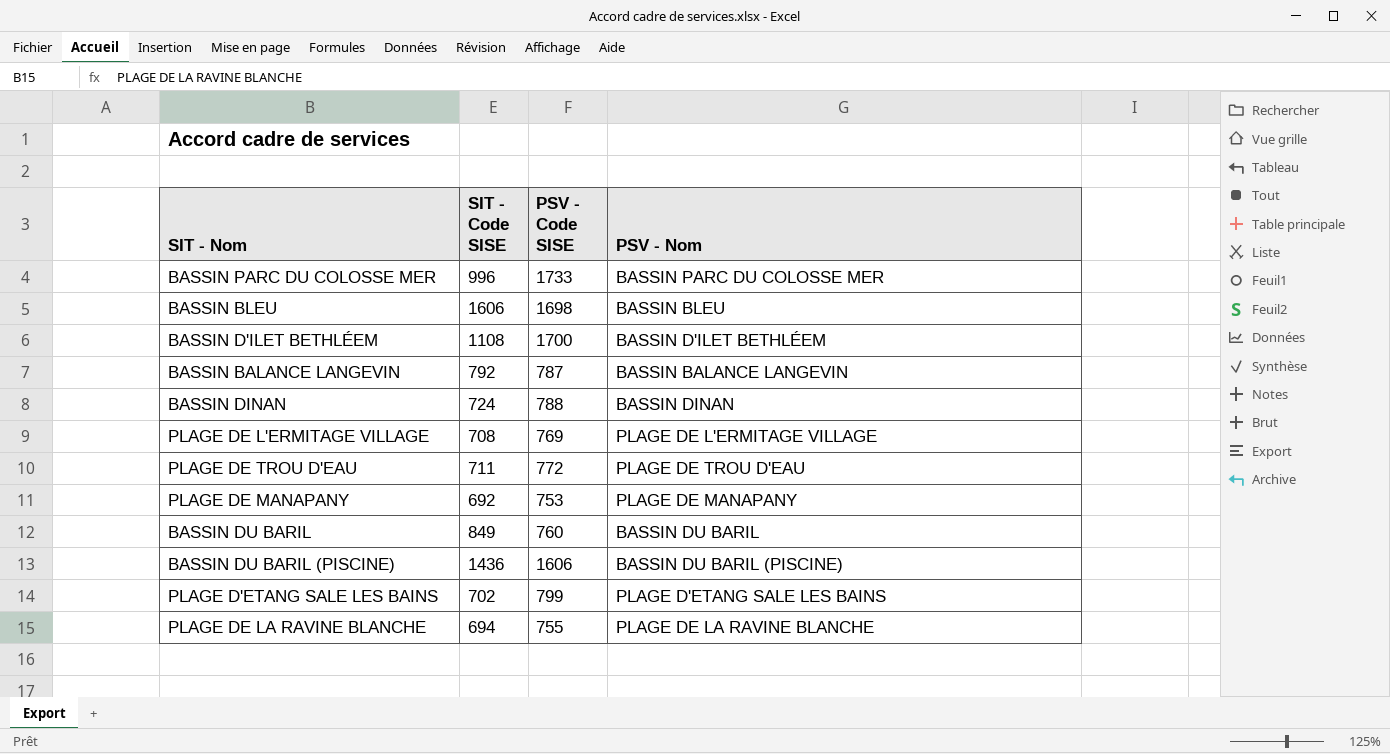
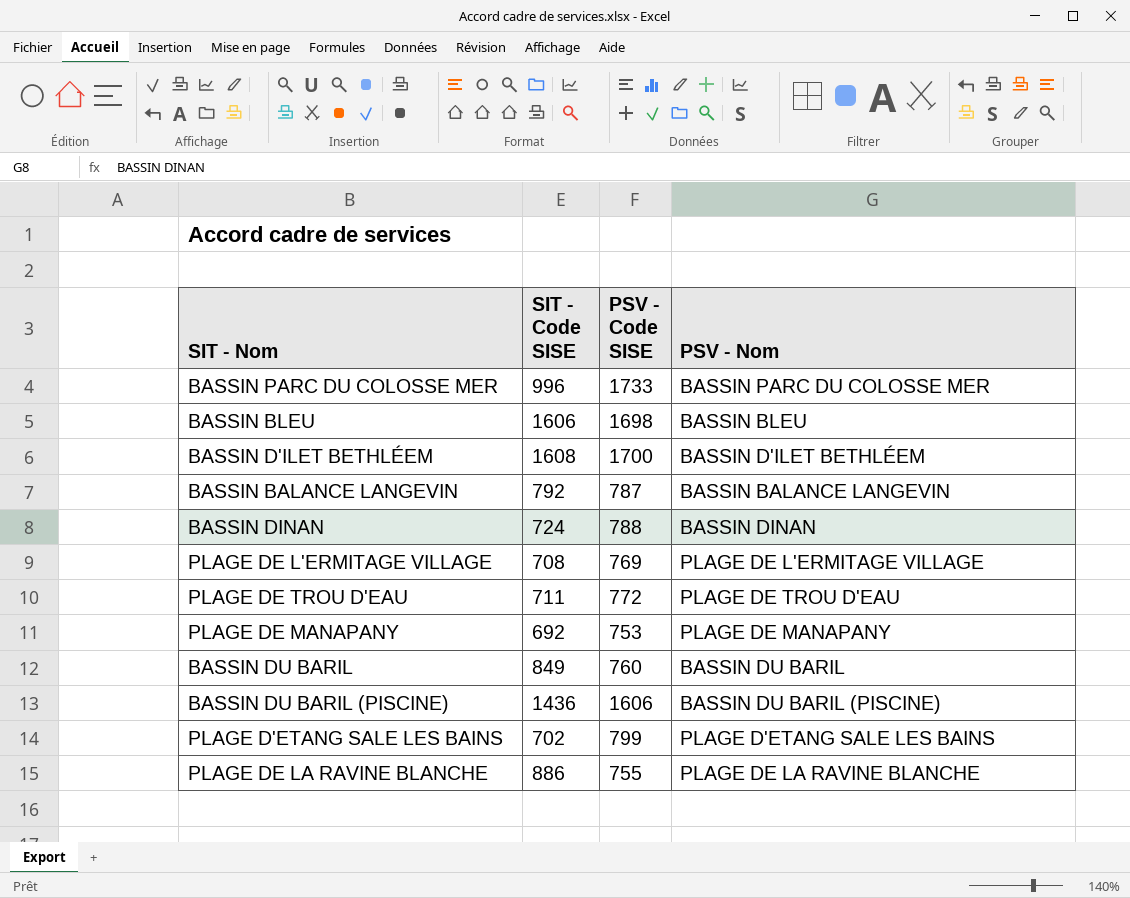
BASSIN D'ILET BETHLÉEM | SIT - Code SISE: 1108 -> 1608
PLAGE DE LA RAVINE BLANCHE | SIT - Code SISE: 694 -> 886

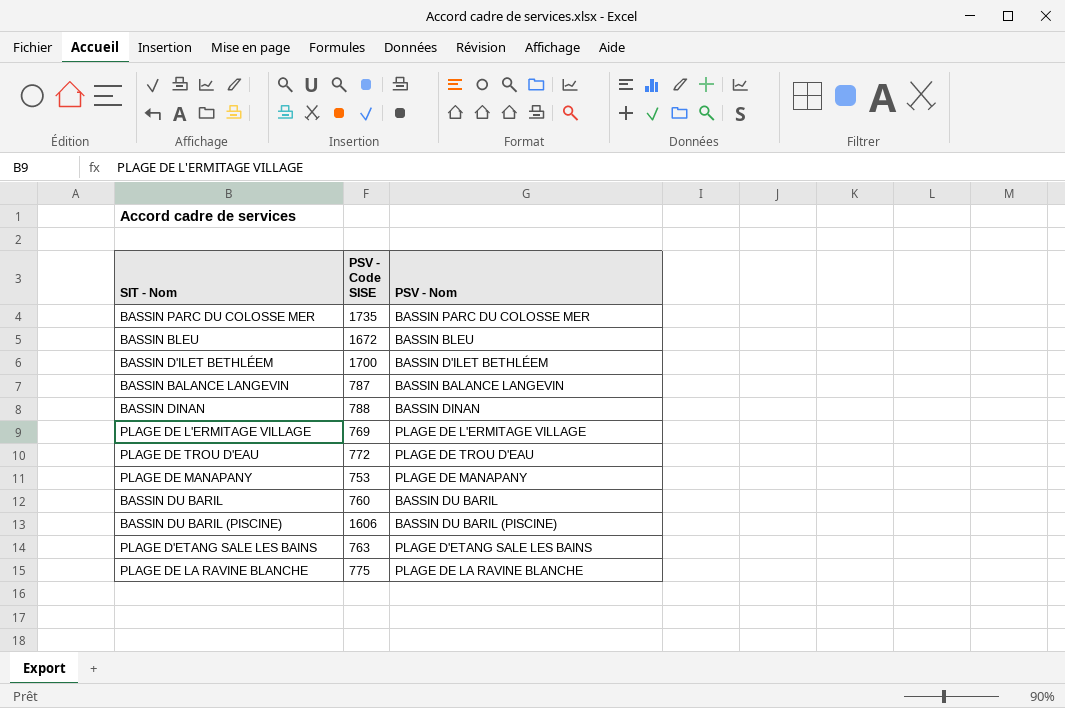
column SIT - Code SISE | position: 2 -> none
BASSIN PARC DU COLOSSE MER | PSV - Code SISE: 1733 -> 1735
BASSIN BLEU | PSV - Code SISE: 1698 -> 1672
PLAGE D'ETANG SALE LES BAINS | PSV - Code SISE: 799 -> 763
PLAGE DE LA RAVINE BLANCHE | PSV - Code SISE: 755 -> 775

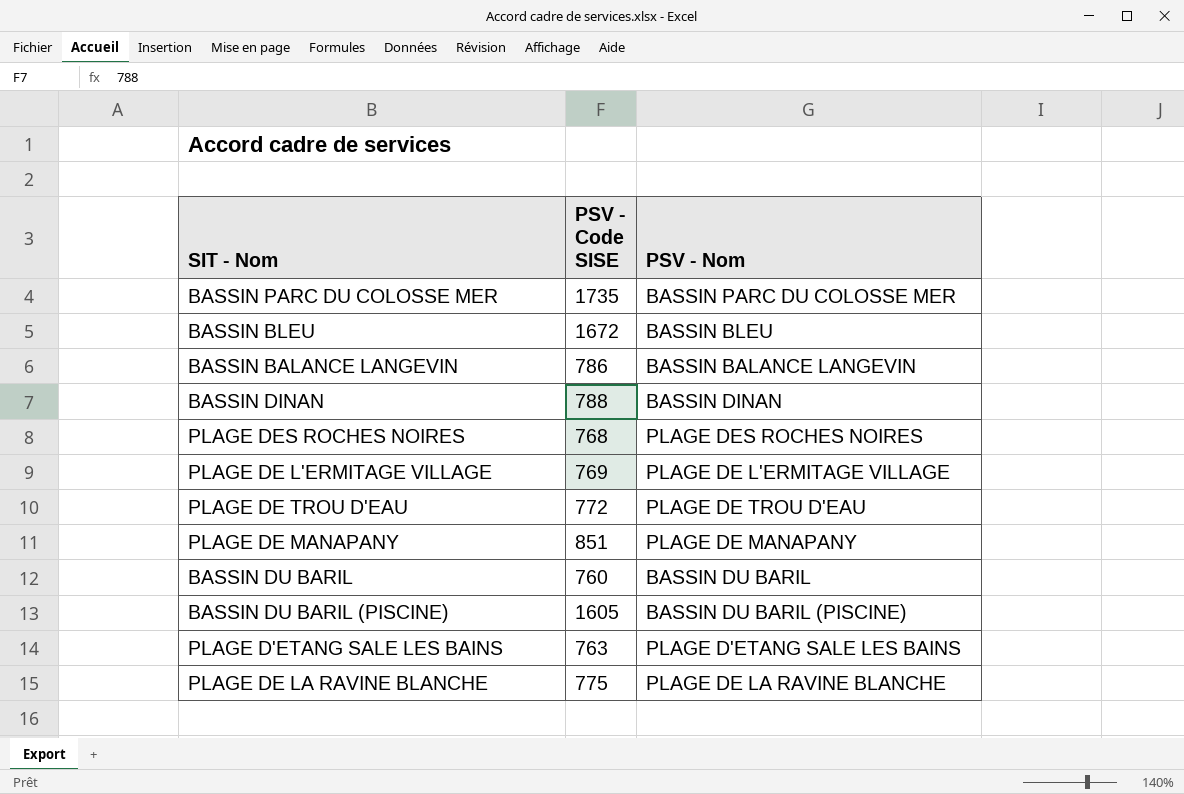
row BASSIN D'ILET BETHLÉEM: 1700 | BASSIN D'ILET BETHLÉEM -> none
BASSIN BALANCE LANGEVIN | PSV - Code SISE: 787 -> 786
row PLAGE DES ROCHES NOIRES: none -> 768 | PLAGE DES ROCHES NOIRES
PLAGE DE MANAPANY | PSV - Code SISE: 753 -> 851
BASSIN DU BARIL (PISCINE) | PSV - Code SISE: 1606 -> 1605

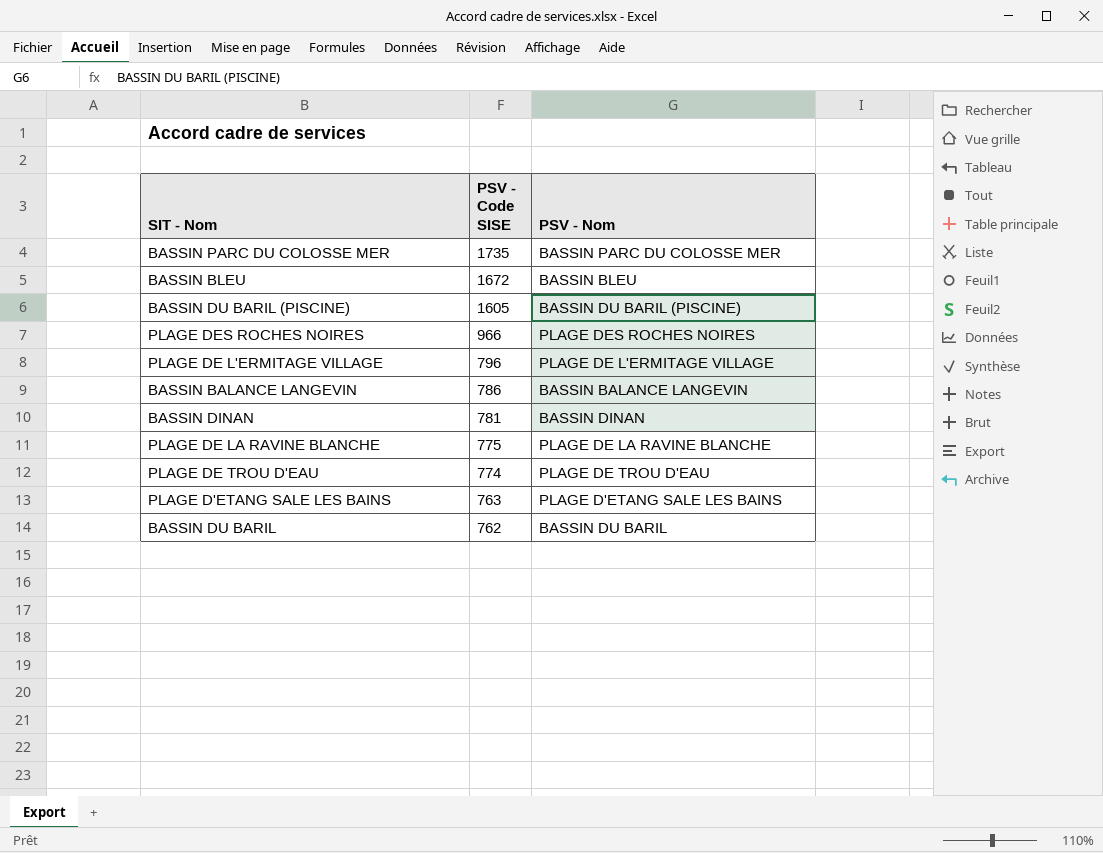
row order: none -> PSV - Code SISE descending
row PLAGE DE MANAPANY: 851 | PLAGE DE MANAPANY -> none
PLAGE DES ROCHES NOIRES | PSV - Code SISE: 768 -> 966
PLAGE DE L'ERMITAGE VILLAGE | PSV - Code SISE: 769 -> 796
BASSIN DINAN | PSV - Code SISE: 788 -> 781
PLAGE DE TROU D'EAU | PSV - Code SISE: 772 -> 774
BASSIN DU BARIL | PSV - Code SISE: 760 -> 762

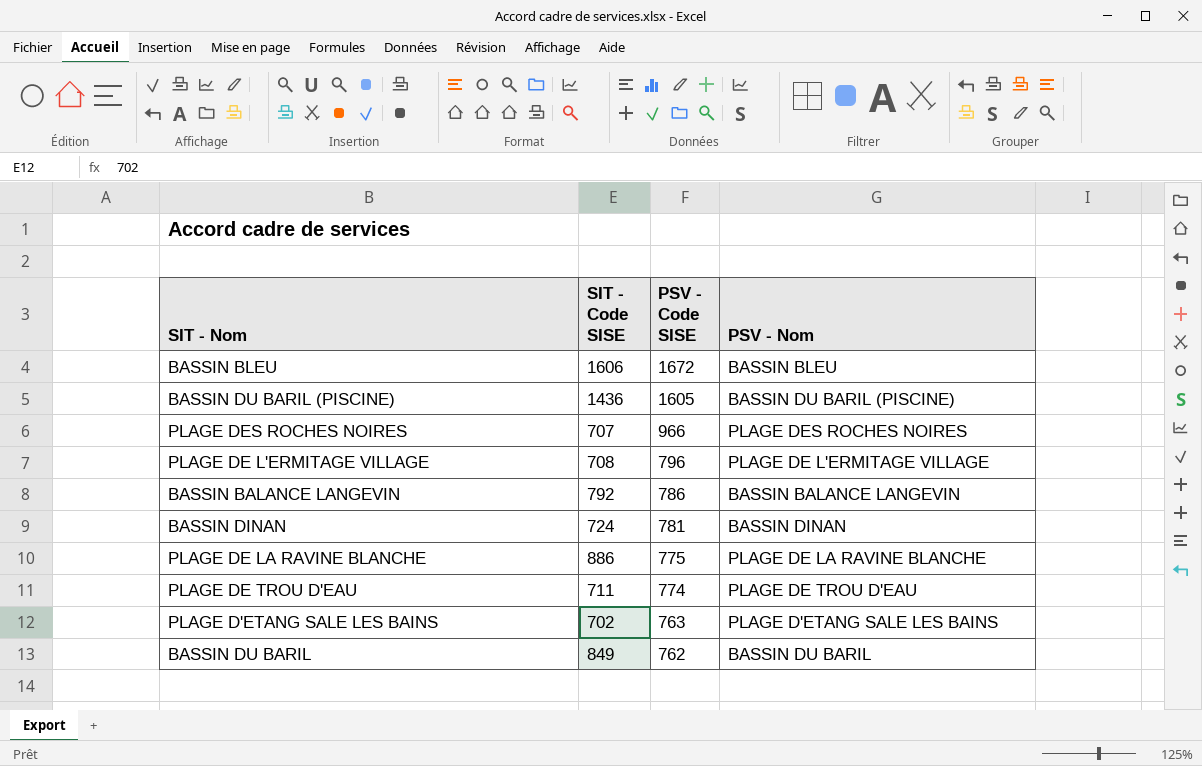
column SIT - Code SISE | position: none -> 2
row BASSIN PARC DU COLOSSE MER: 1735 | BASSIN PARC DU COLOSSE MER -> none

